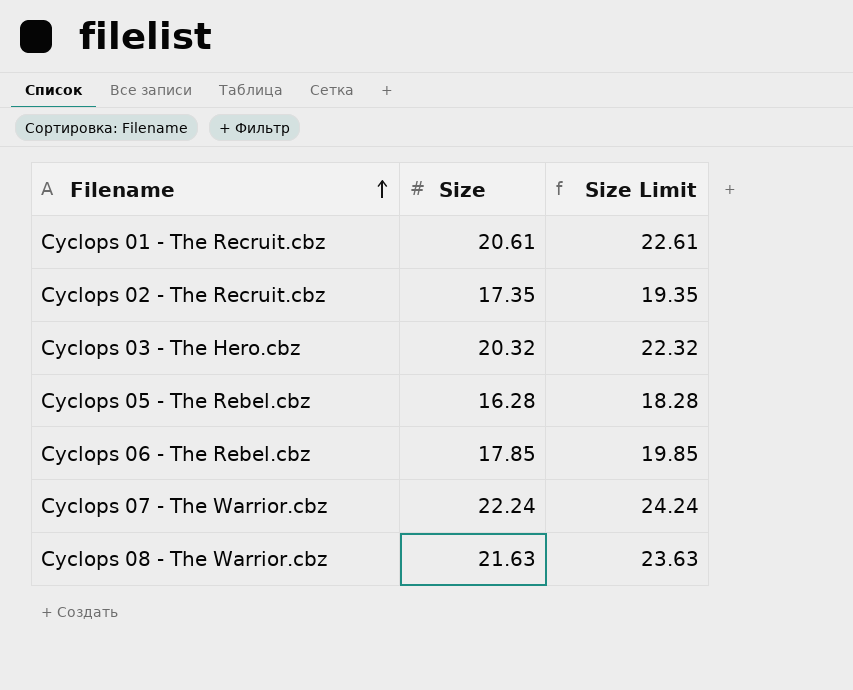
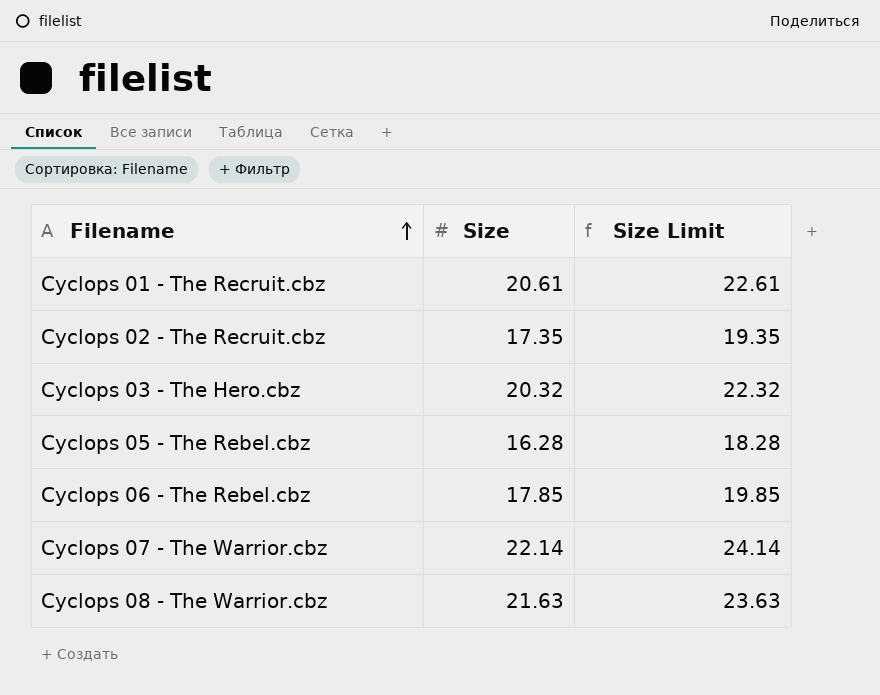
Cyclops 07 - The Warrior.cbz | Size: 22.24 -> 22.14
Cyclops 07 - The Warrior.cbz | Size Limit: 24.24 -> 24.14

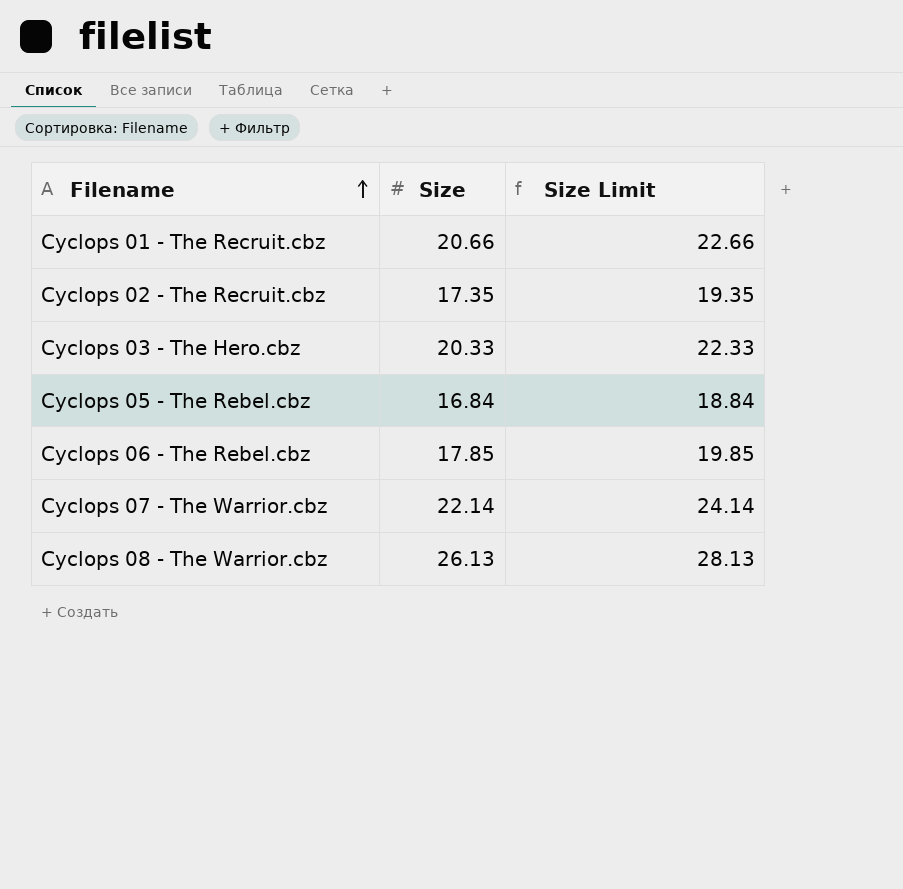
Cyclops 01 - The Recruit.cbz | Size: 20.61 -> 20.66
Cyclops 01 - The Recruit.cbz | Size Limit: 22.61 -> 22.66
Cyclops 03 - The Hero.cbz | Size: 20.32 -> 20.33
Cyclops 03 - The Hero.cbz | Size Limit: 22.32 -> 22.33
Cyclops 05 - The Rebel.cbz | Size: 16.28 -> 16.84
Cyclops 05 - The Rebel.cbz | Size Limit: 18.28 -> 18.84
Cyclops 08 - The Warrior.cbz | Size: 21.63 -> 26.13
Cyclops 08 - The Warrior.cbz | Size Limit: 23.63 -> 28.13

